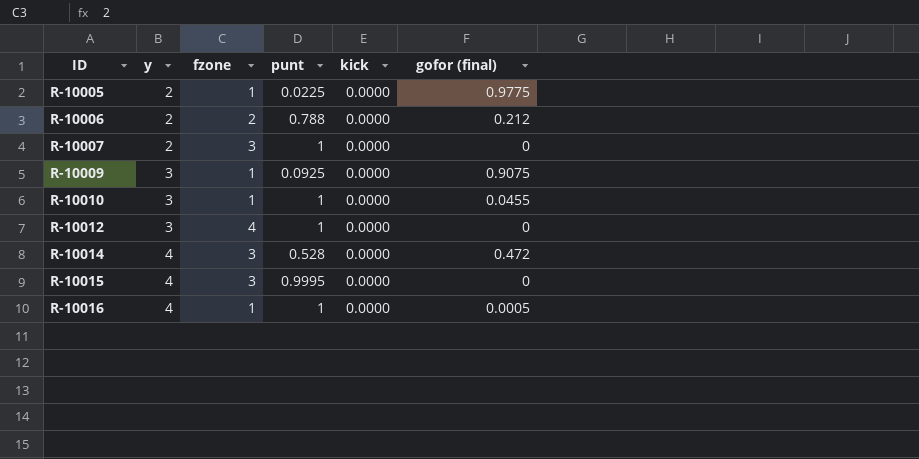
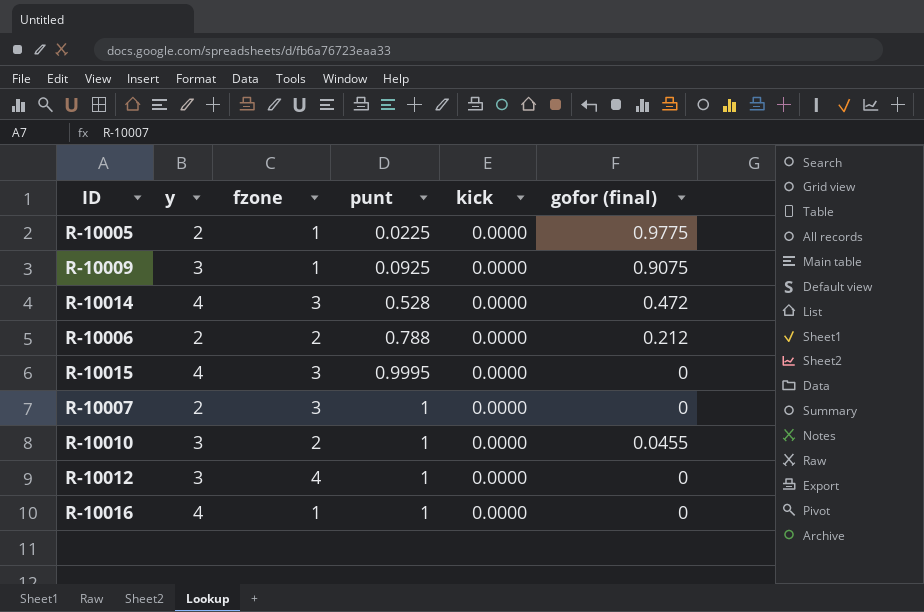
row order: ID ascending -> punt ascending
R-10010 | fzone: 1 -> 2
R-10016 | gofor (final): 0.0005 -> 0

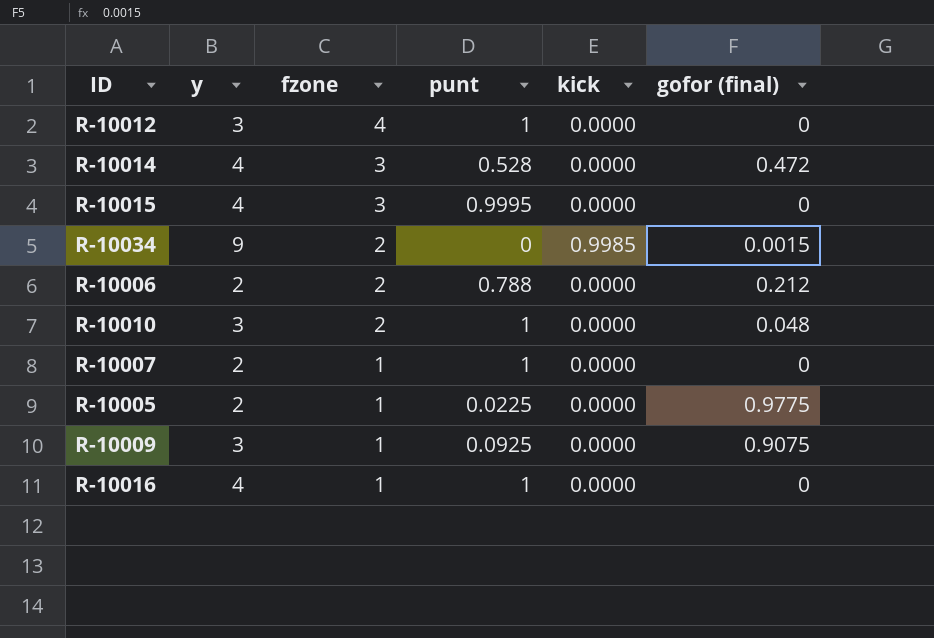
row order: punt ascending -> fzone descending
row R-10034: none -> 9 | 2 | 0 | 0.9985 | 0.0015
R-10010 | gofor (final): 0.0455 -> 0.048
R-10007 | fzone: 3 -> 1

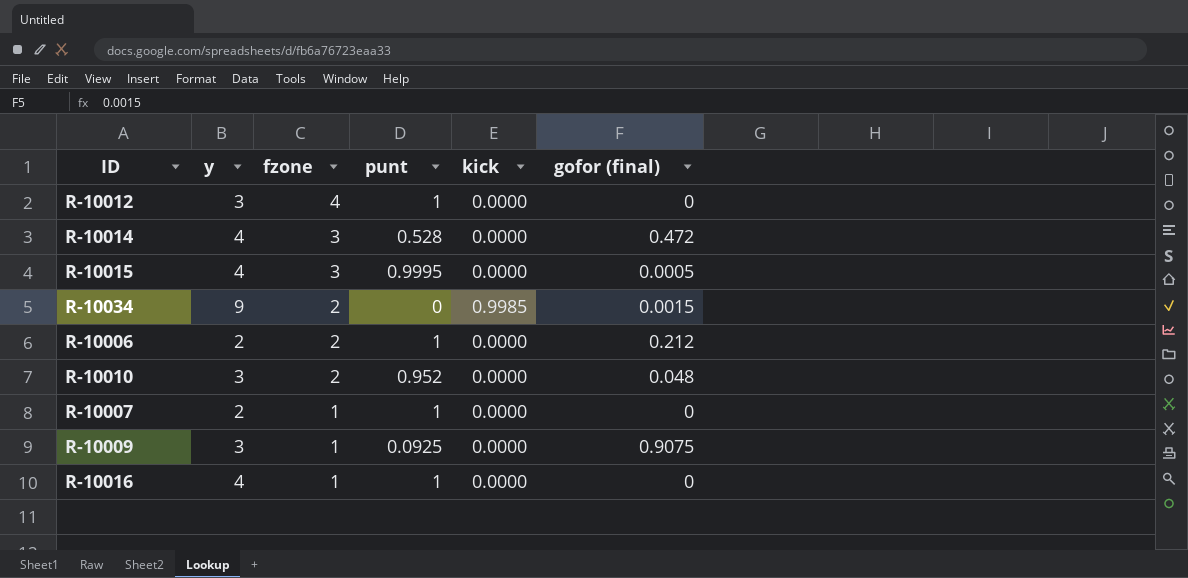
row R-10005: 2 | 1 | 0.0225 | 0.0000 | 0.9775 -> none
R-10015 | gofor (final): 0 -> 0.0005
R-10006 | punt: 0.788 -> 1
R-10010 | punt: 1 -> 0.952

